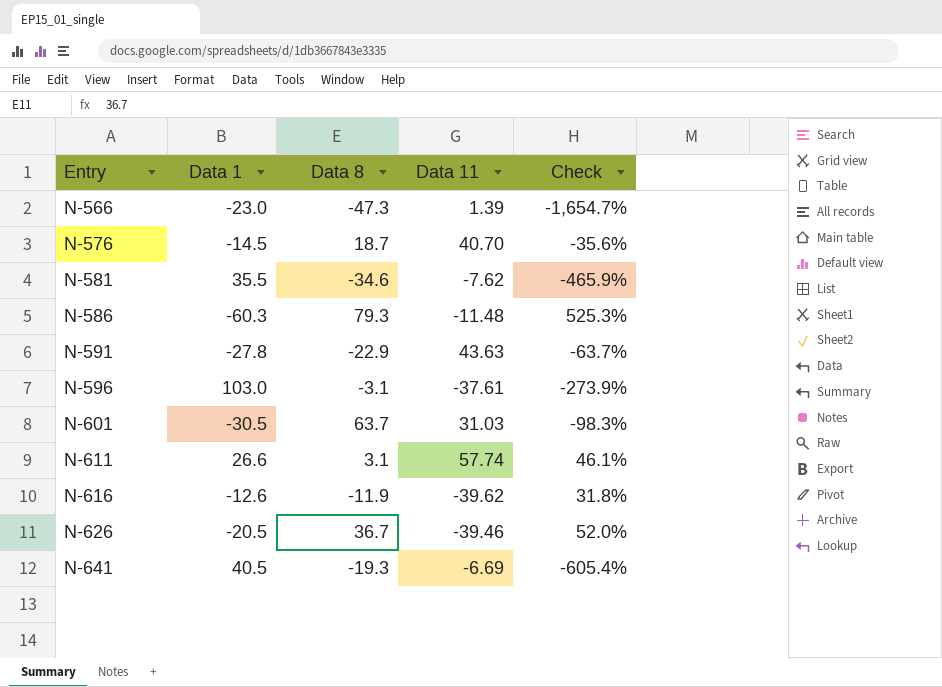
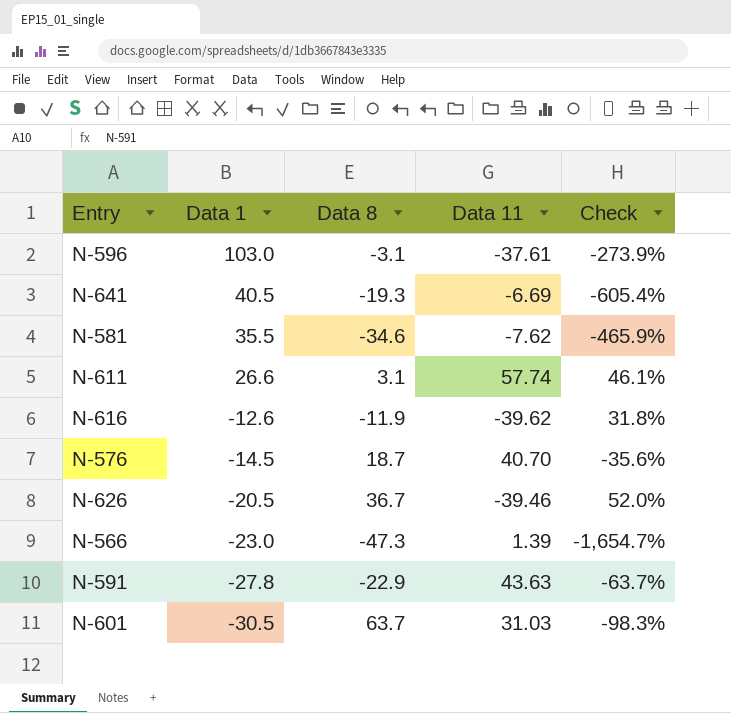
row order: Entry ascending -> Data 1 descending
row N-586: -60.3 | 79.3 | -11.48 | 525.3% -> none

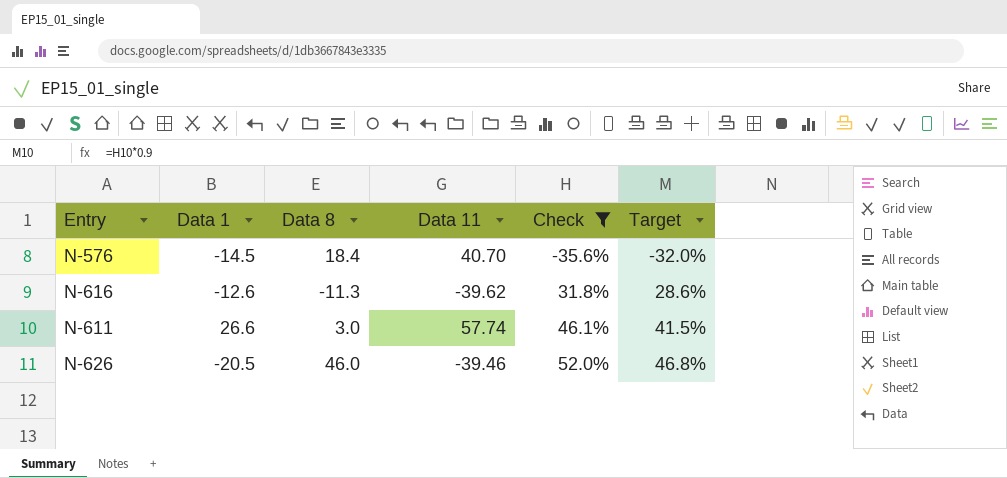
filter: none -> Check >= -35.6%
row order: Data 1 descending -> Check ascending
column Target | formula: none -> [Check] * 0.9
N-576 | Data 8: 18.7 -> 18.4
N-616 | Data 8: -11.9 -> -11.3
N-611 | Data 8: 3.1 -> 3.0
N-626 | Data 8: 36.7 -> 46.0

